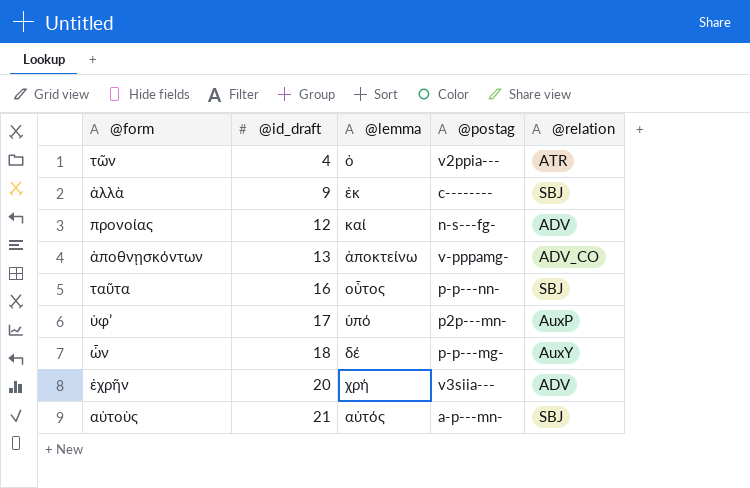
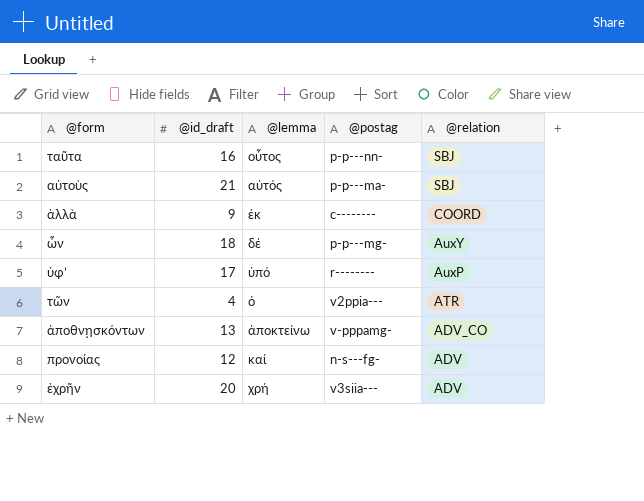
row order: @id_draft ascending -> @relation descending
αὐτοὺς | @postag: a-p---mn- -> p-p---ma-
ἀλλὰ | @relation: SBJ -> COORD
ὑφʼ | @postag: p2p---mn- -> r--------

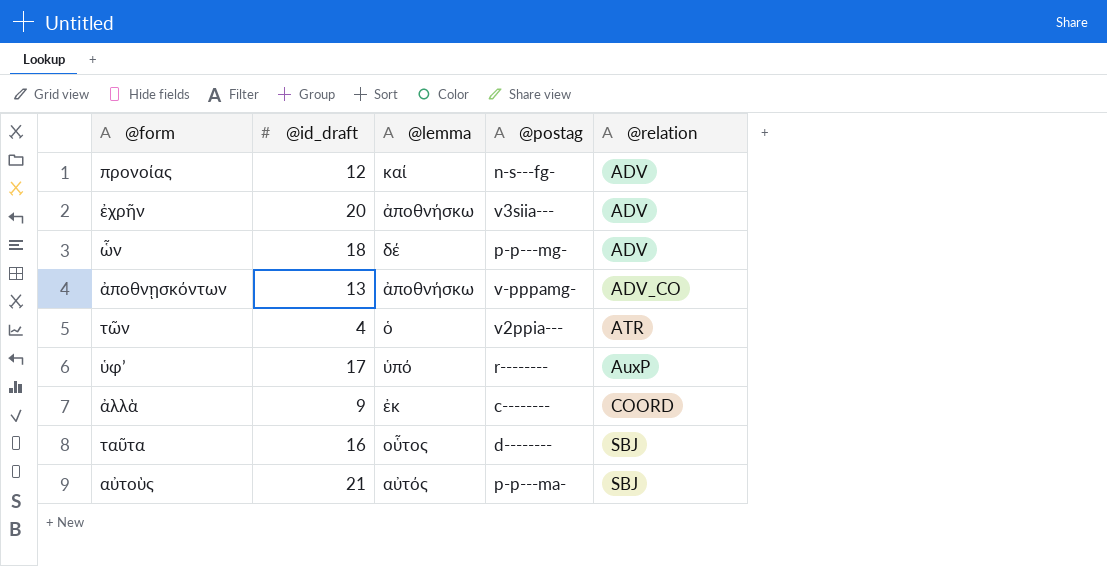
row order: @relation descending -> @relation ascending
ἐχρῆν | @lemma: χρή -> ἀποθνήσκω
ὧν | @relation: AuxY -> ADV
ἀποθνῃσκόντων | @lemma: ἀποκτείνω -> ἀποθνήσκω
ταῦτα | @postag: p-p---nn- -> d--------

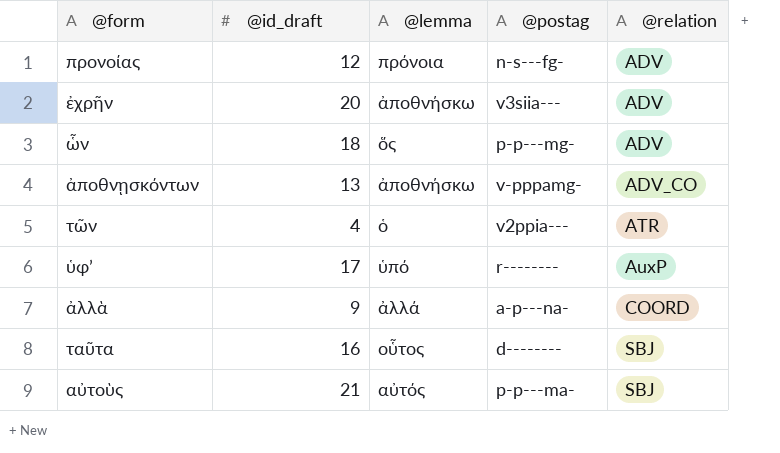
προνοίας | @lemma: καί -> πρόνοια
ὧν | @lemma: δέ -> ὅς
ἀλλὰ | @lemma: ἐκ -> ἀλλά
ἀλλὰ | @postag: c-------- -> a-p---na-

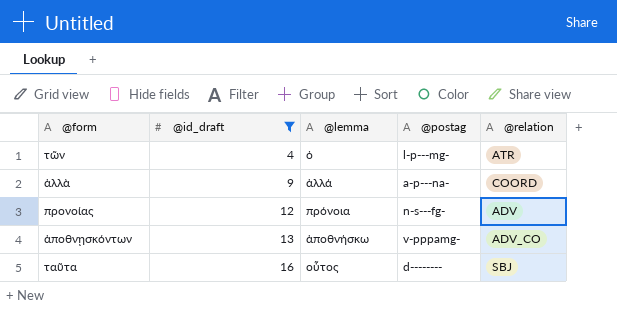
filter: none -> @id_draft <= 16
row order: @relation ascending -> @id_draft ascending
τῶν | @postag: v2ppia--- -> l-p---mg-

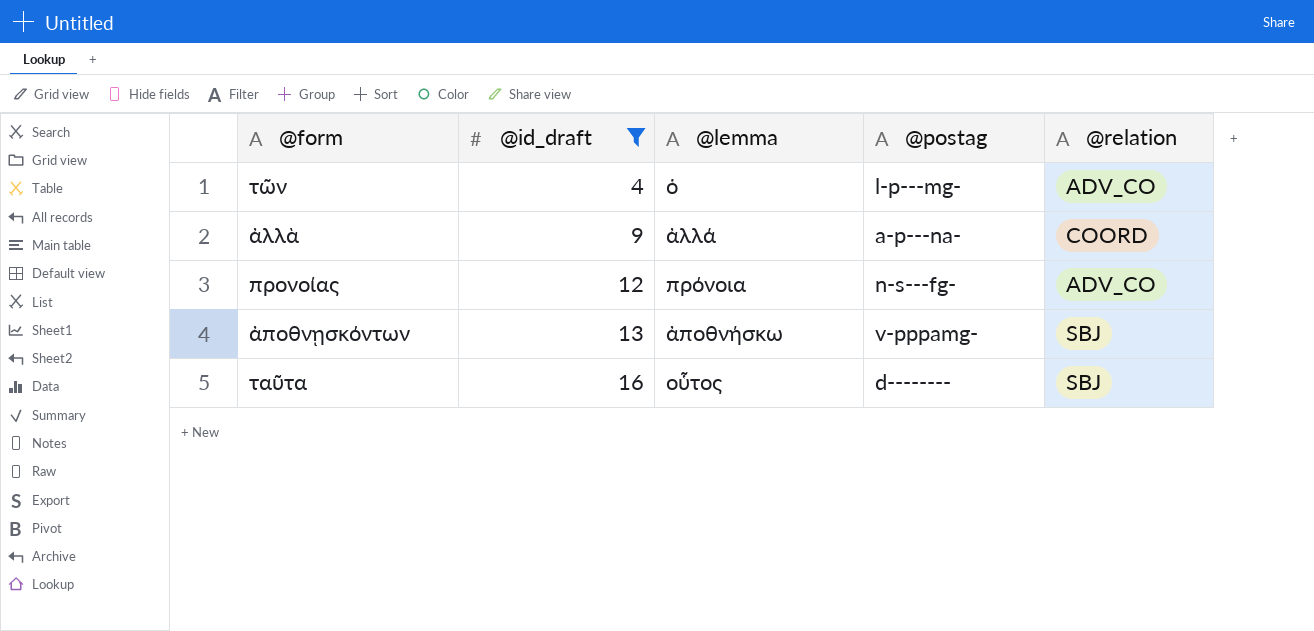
τῶν | @relation: ATR -> ADV_CO
προνοίας | @relation: ADV -> ADV_CO
ἀποθνῃσκόντων | @relation: ADV_CO -> SBJ

